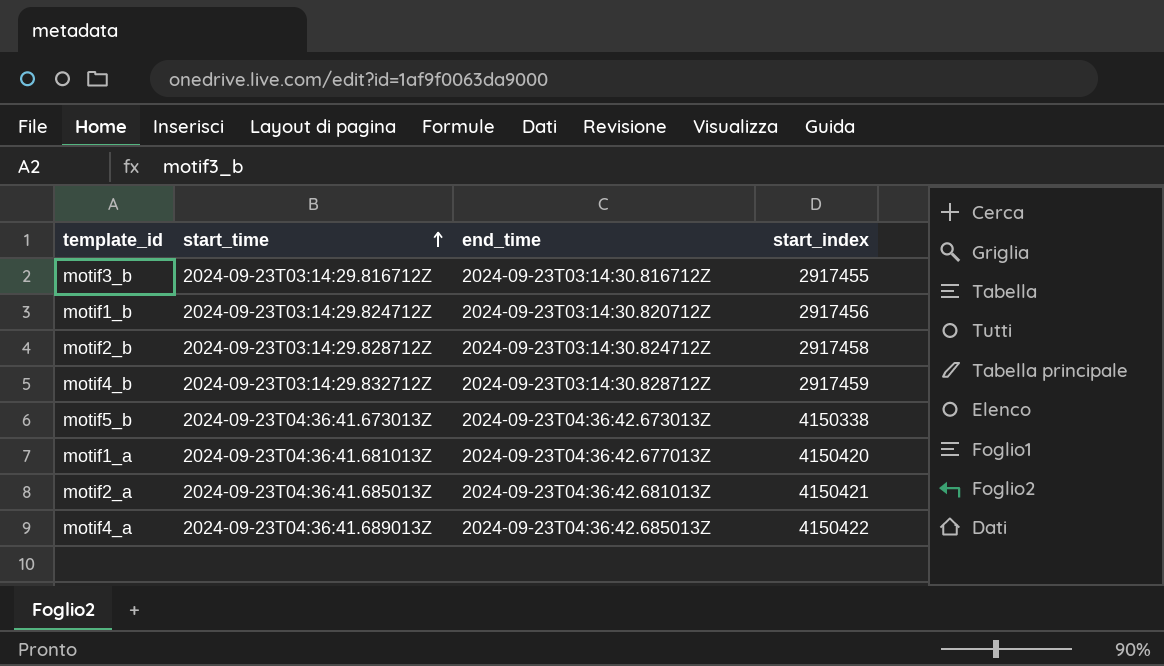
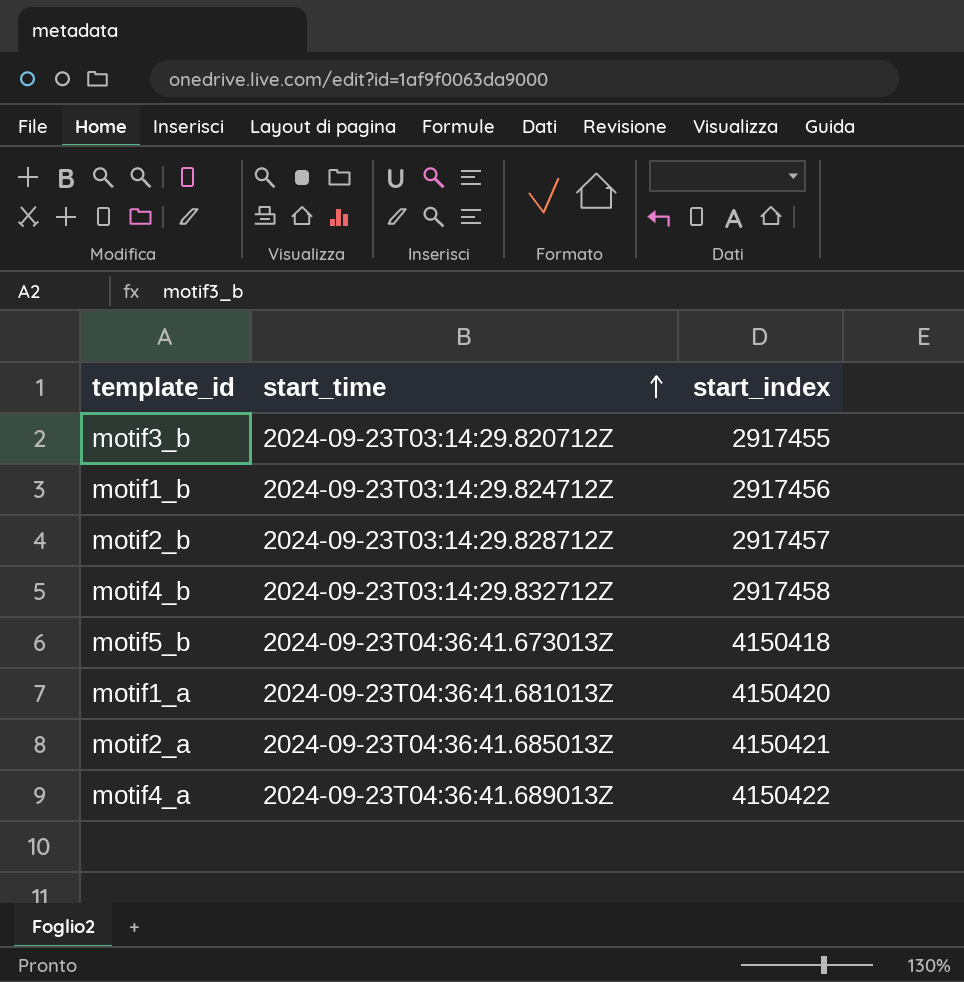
column end_time | position: 3 -> none
motif3_b | start_time: 2024-09-23T03:14:29.816712Z -> 2024-09-23T03:14:29.820712Z
motif2_b | start_index: 2917458 -> 2917457
motif4_b | start_index: 2917459 -> 2917458
motif5_b | start_index: 4150338 -> 4150418

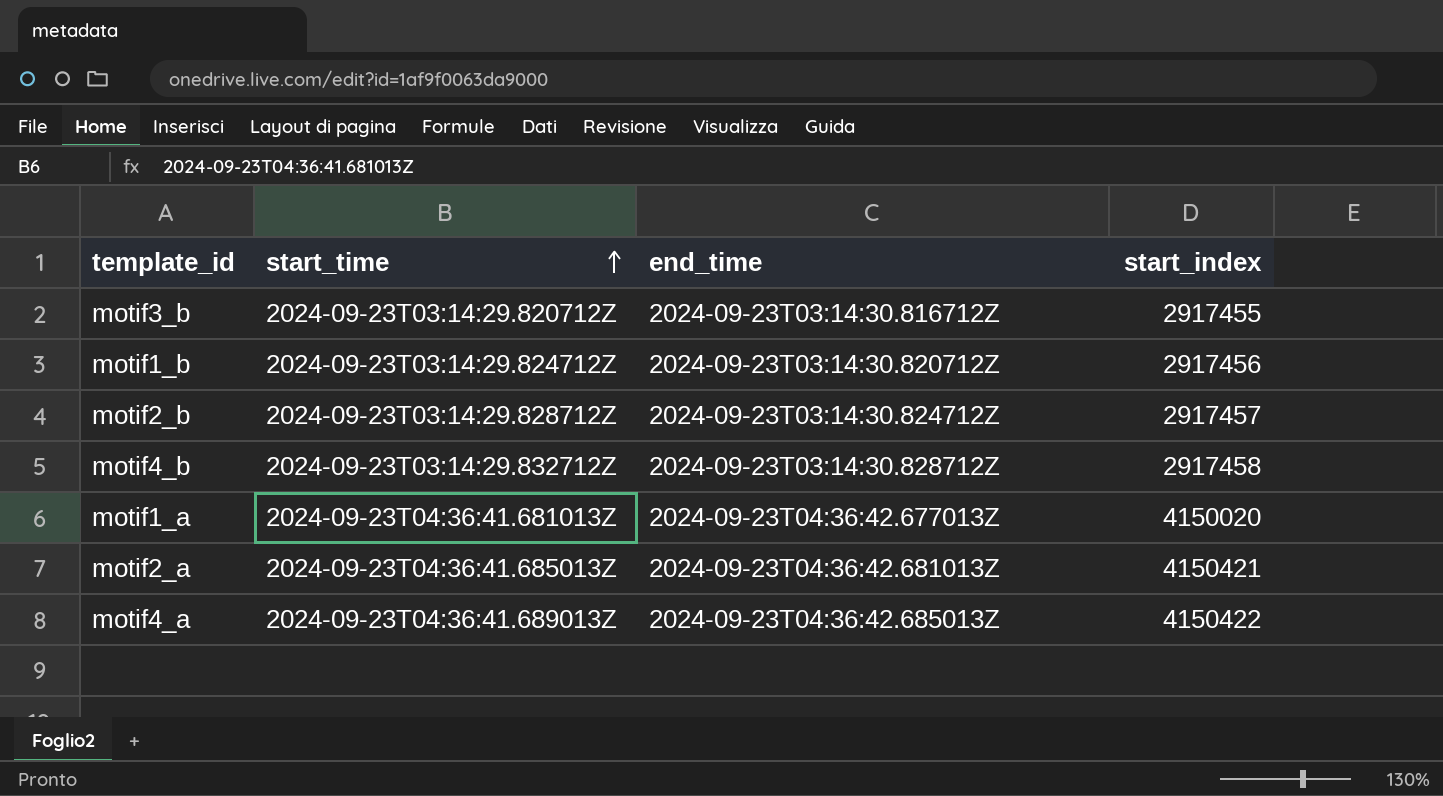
column end_time | position: none -> 3
row motif5_b: 2024-09-23T04:36:41.673013Z | 4150418 -> none
motif1_a | start_index: 4150420 -> 4150020

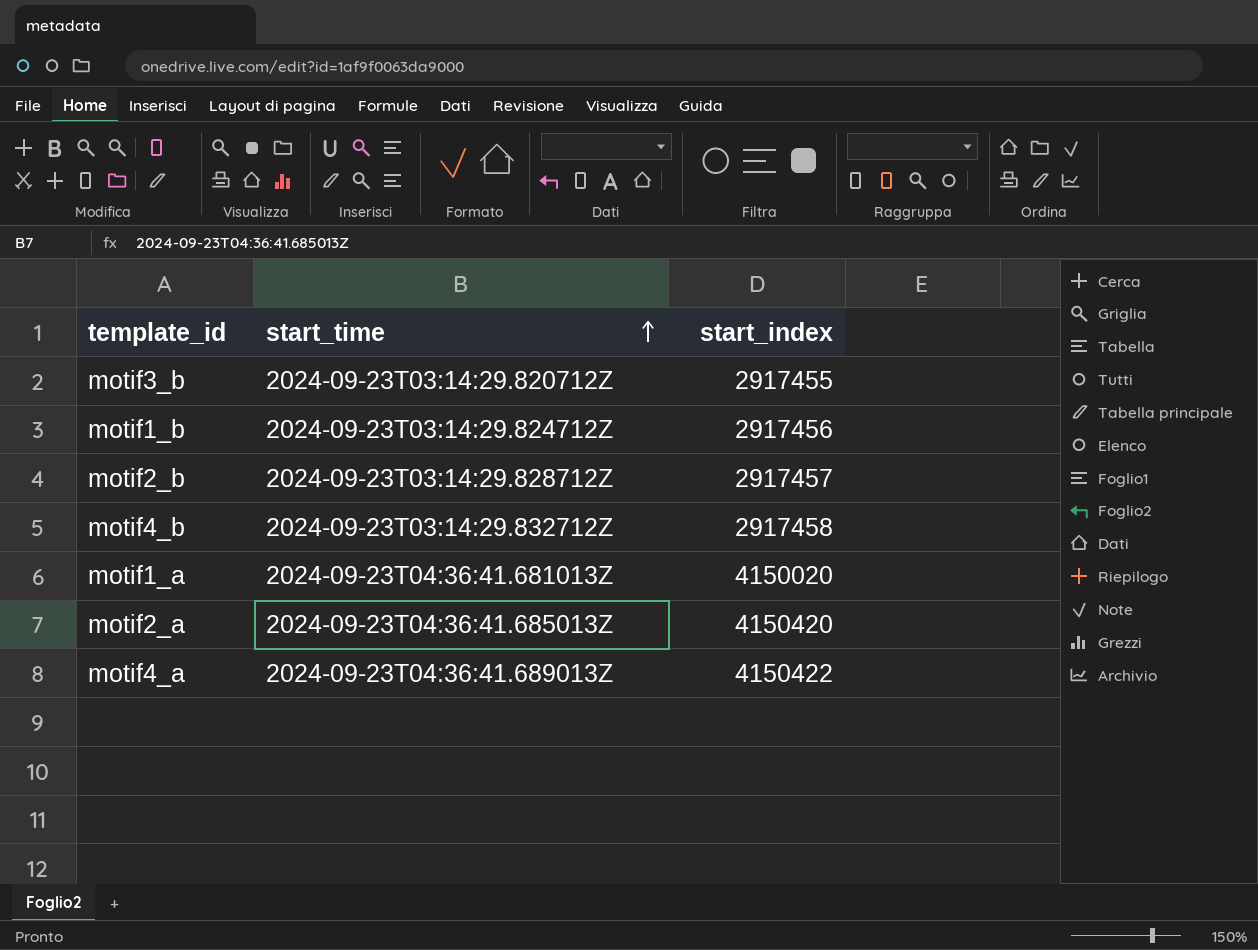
column end_time | position: 3 -> none
motif2_a | start_index: 4150421 -> 4150420

